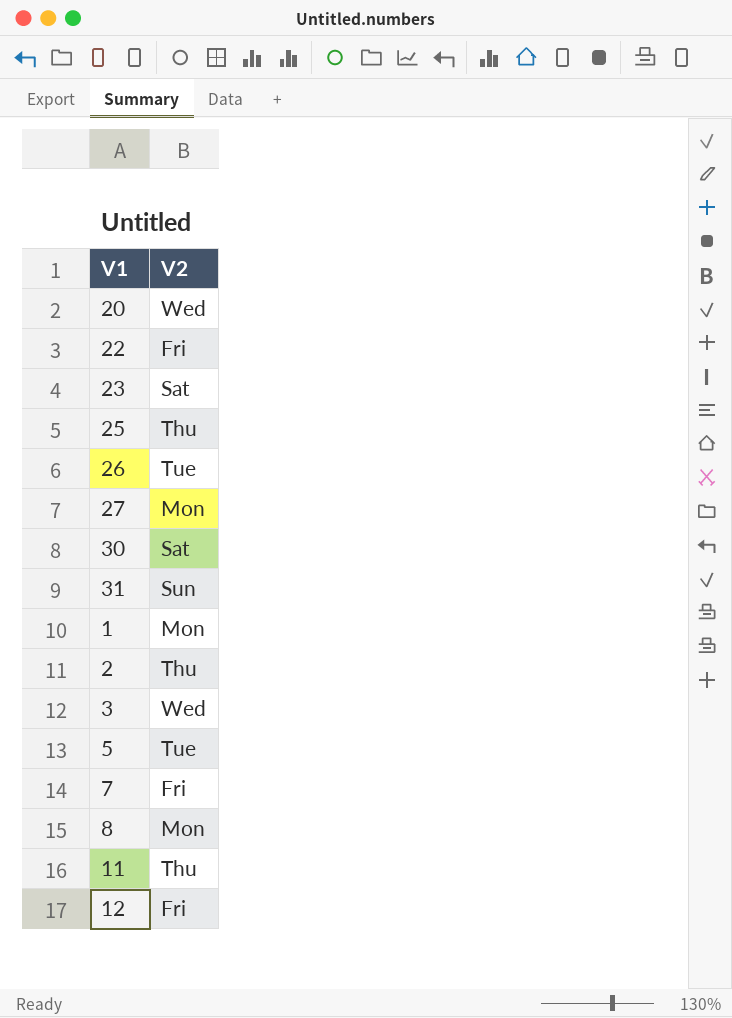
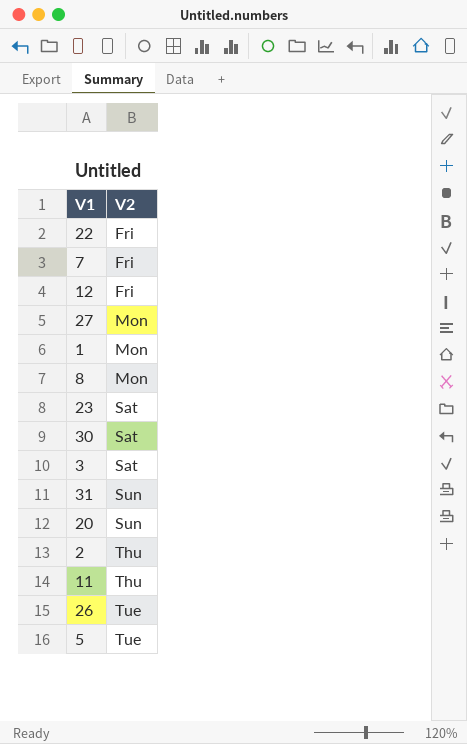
row order: none -> V2 ascending
row 25: Thu -> none
3 | V2: Wed -> Sat
20 | V2: Wed -> Sun

